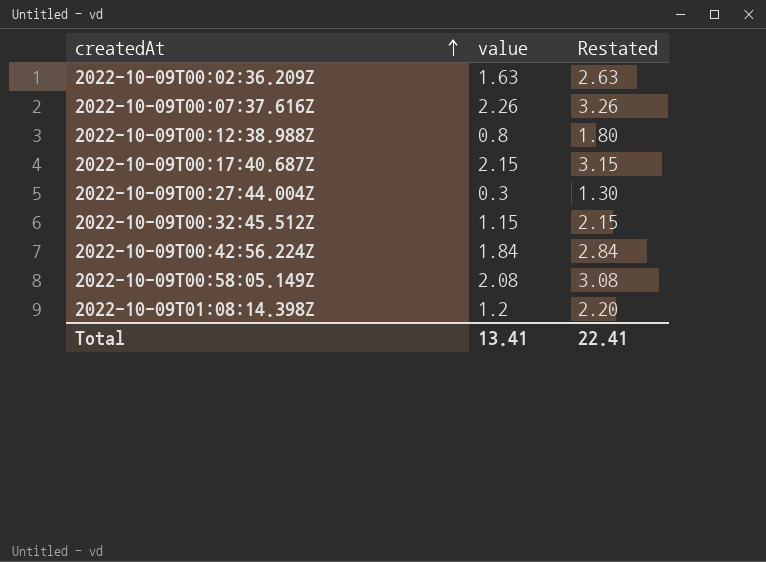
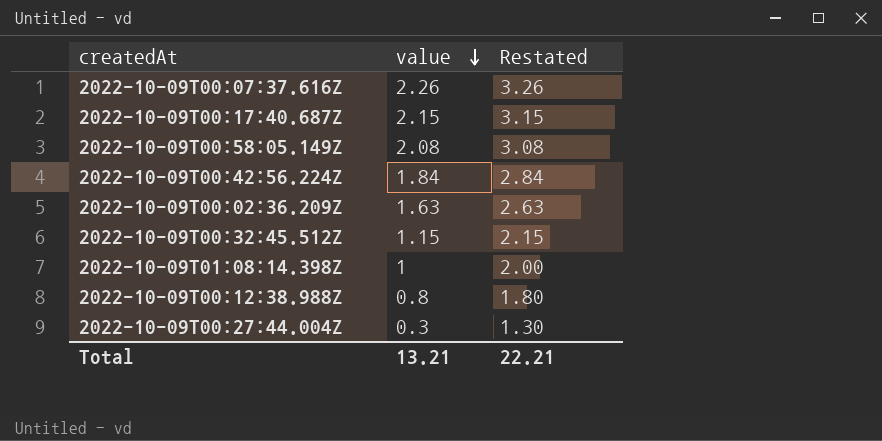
row order: createdAt ascending -> value descending
2022-10-09T01:08:14.398Z | value: 1.2 -> 1
2022-10-09T01:08:14.398Z | Restated: 2.20 -> 2.00
Total | value: 13.41 -> 13.21
Total | Restated: 22.41 -> 22.21

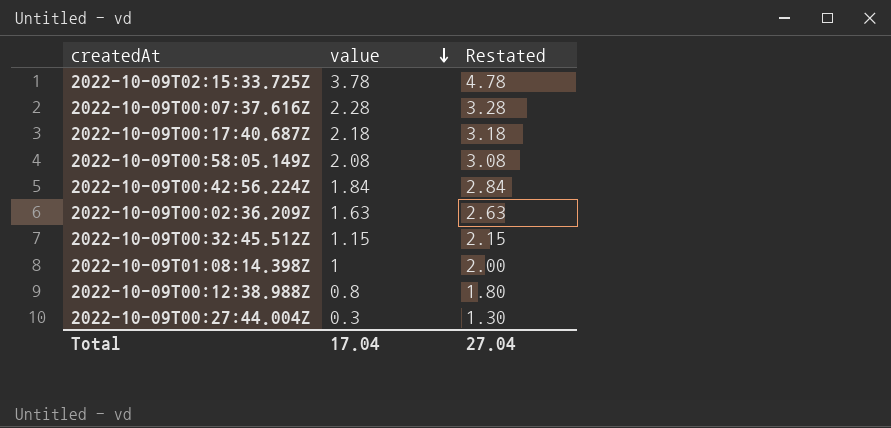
row 2022-10-09T02:15:33.725Z: none -> 3.78 | 4.78
2022-10-09T00:07:37.616Z | value: 2.26 -> 2.28
2022-10-09T00:07:37.616Z | Restated: 3.26 -> 3.28
2022-10-09T00:17:40.687Z | value: 2.15 -> 2.18
2022-10-09T00:17:40.687Z | Restated: 3.15 -> 3.18
Total | value: 13.21 -> 17.04
Total | Restated: 22.21 -> 27.04

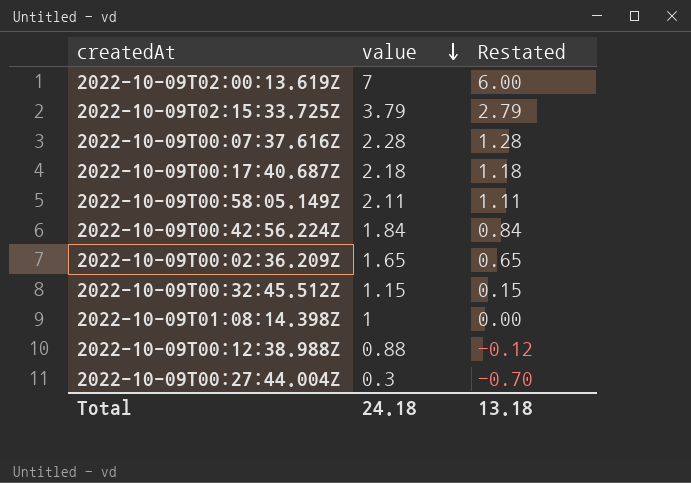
column Restated | formula: [value] + 1 -> [value] - 1
row 2022-10-09T02:00:13.619Z: none -> 7 | 6.00
2022-10-09T02:15:33.725Z | value: 3.78 -> 3.79
2022-10-09T00:58:05.149Z | value: 2.08 -> 2.11
2022-10-09T00:02:36.209Z | value: 1.63 -> 1.65
2022-10-09T00:12:38.988Z | value: 0.8 -> 0.88
Total | value: 17.04 -> 24.18
Total | Restated: 27.04 -> 13.18

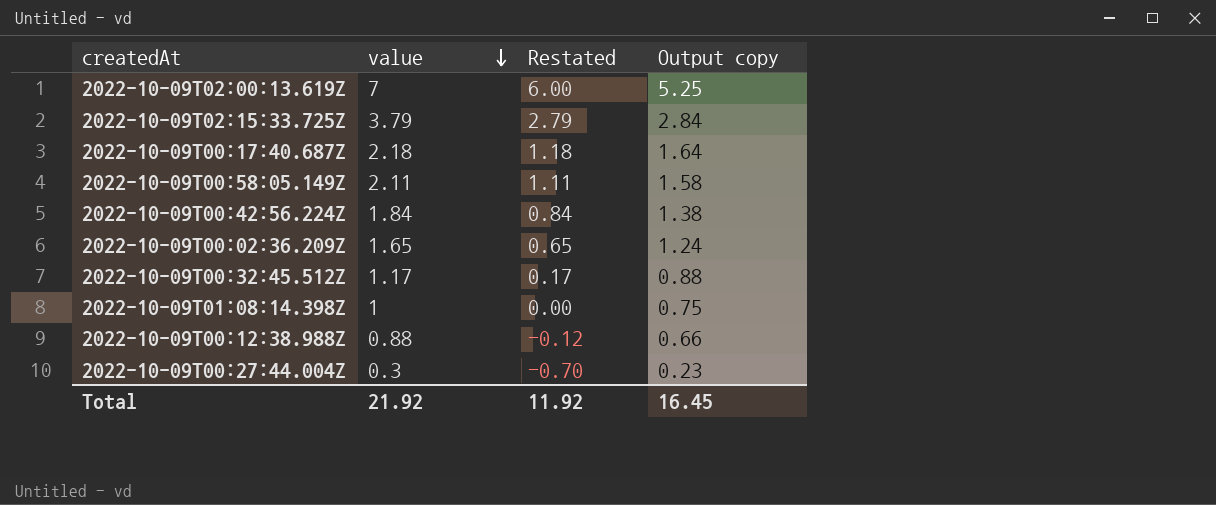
column Output copy | formula: none -> [value] * 0.75
row 2022-10-09T00:07:37.616Z: 2.28 | 1.28 -> none
2022-10-09T00:32:45.512Z | value: 1.15 -> 1.17
2022-10-09T00:32:45.512Z | Restated: 0.15 -> 0.17
Total | value: 24.18 -> 21.92
Total | Restated: 13.18 -> 11.92

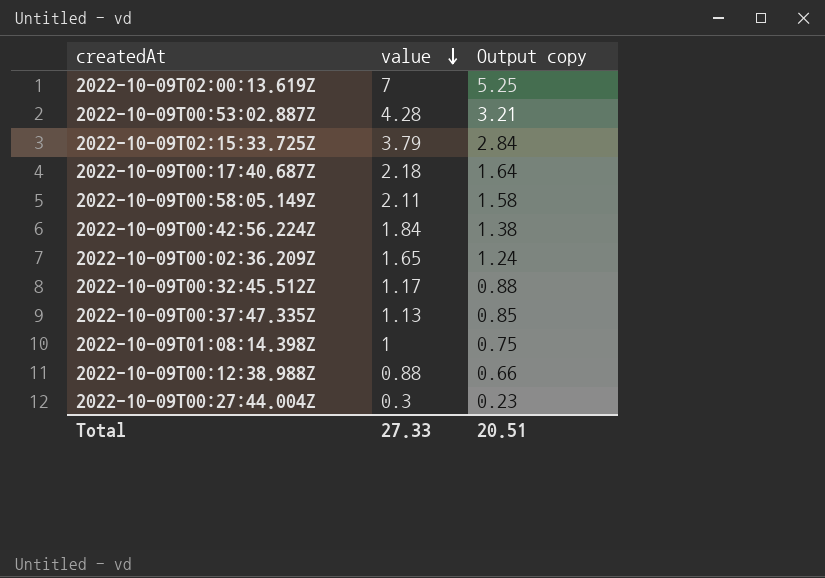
column Restated | formula: [value] - 1 -> none
row 2022-10-09T00:53:02.887Z: none -> 4.28 | 3.21
row 2022-10-09T00:37:47.335Z: none -> 1.13 | 0.85
Total | value: 21.92 -> 27.33
Total | Output copy: 16.45 -> 20.51

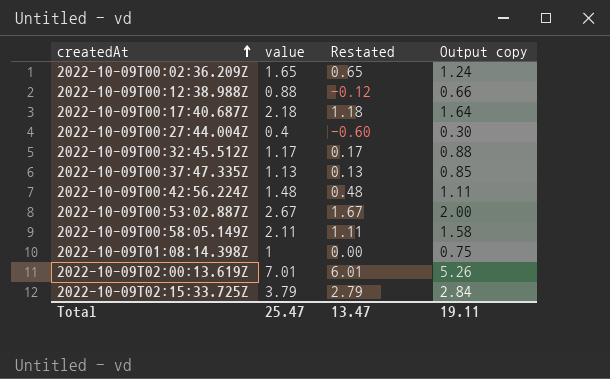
row order: value descending -> createdAt ascending
column Restated | formula: none -> [value] - 1
2022-10-09T00:27:44.004Z | value: 0.3 -> 0.4
2022-10-09T00:27:44.004Z | Output copy: 0.23 -> 0.30
2022-10-09T00:42:56.224Z | value: 1.84 -> 1.48
2022-10-09T00:42:56.224Z | Output copy: 1.38 -> 1.11
2022-10-09T00:53:02.887Z | value: 4.28 -> 2.67
2022-10-09T00:53:02.887Z | Output copy: 3.21 -> 2.00
2022-10-09T02:00:13.619Z | value: 7 -> 7.01
2022-10-09T02:00:13.619Z | Output copy: 5.25 -> 5.26
Total | value: 27.33 -> 25.47
Total | Output copy: 20.51 -> 19.11

